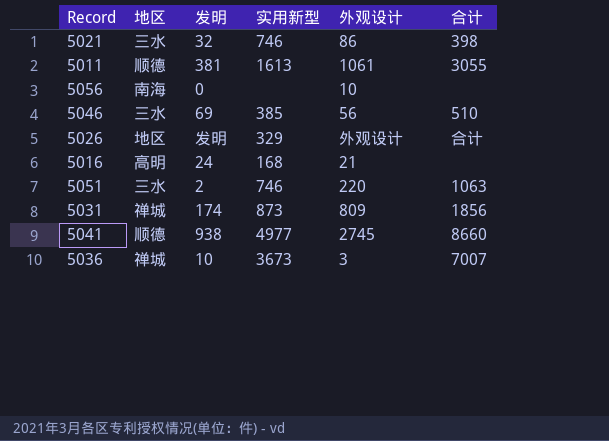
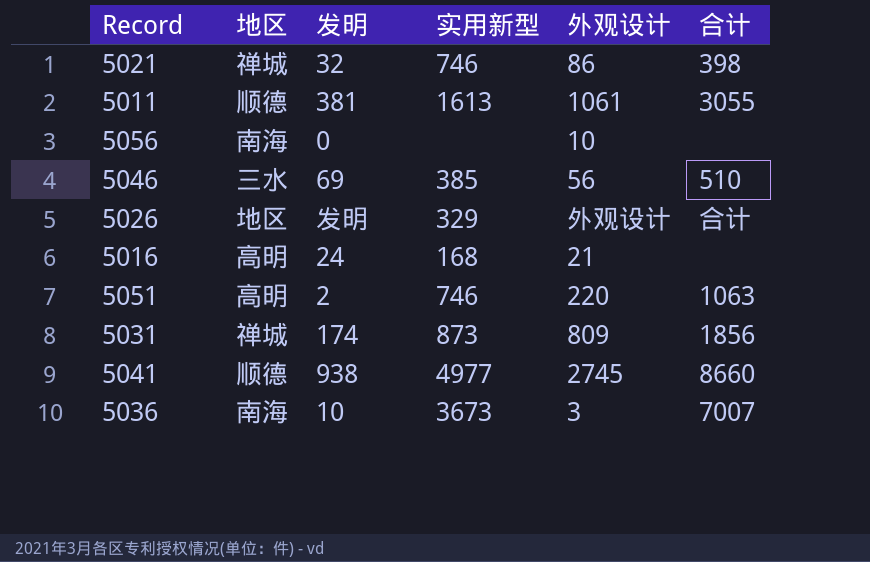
5021 | 地区: 三水 -> 禅城
5051 | 地区: 三水 -> 高明
5036 | 地区: 禅城 -> 南海

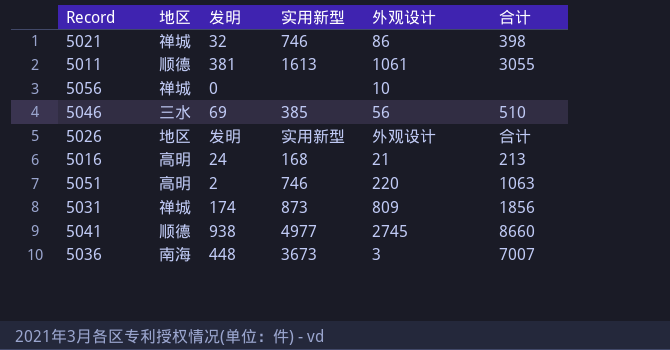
5056 | 地区: 南海 -> 禅城
5026 | 实用新型: 329 -> 实用新型
5016 | 合计: none -> 213
5036 | 发明: 10 -> 448

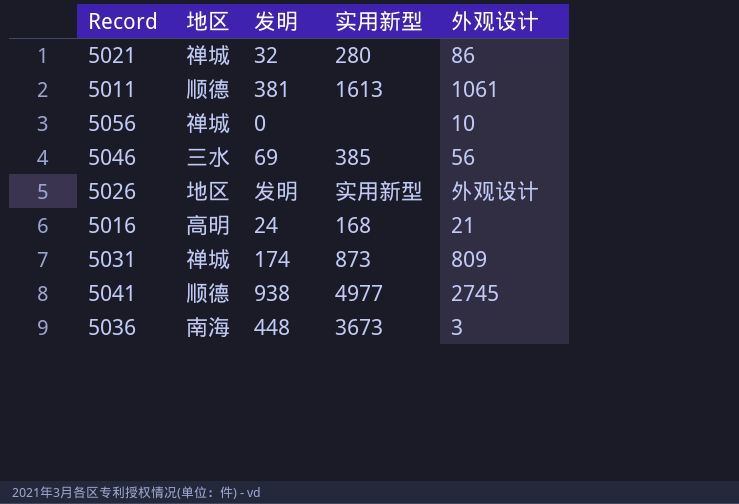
column 合计 | position: 6 -> none
row 5051: 高明 | 2 | 746 | 220 | 1063 -> none
5021 | 实用新型: 746 -> 280

